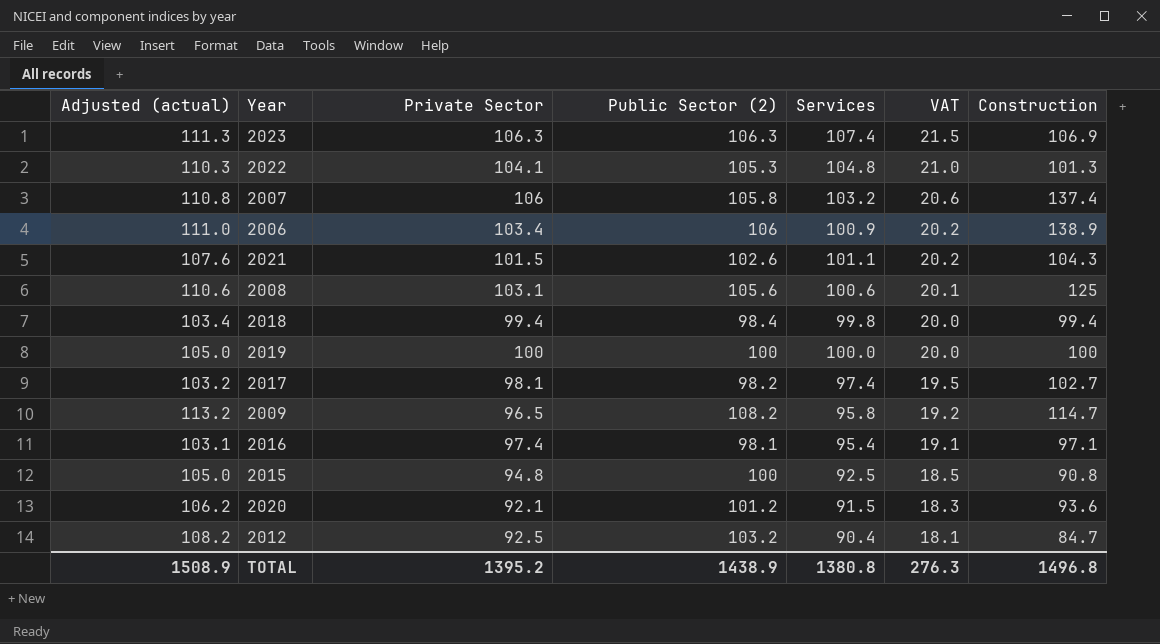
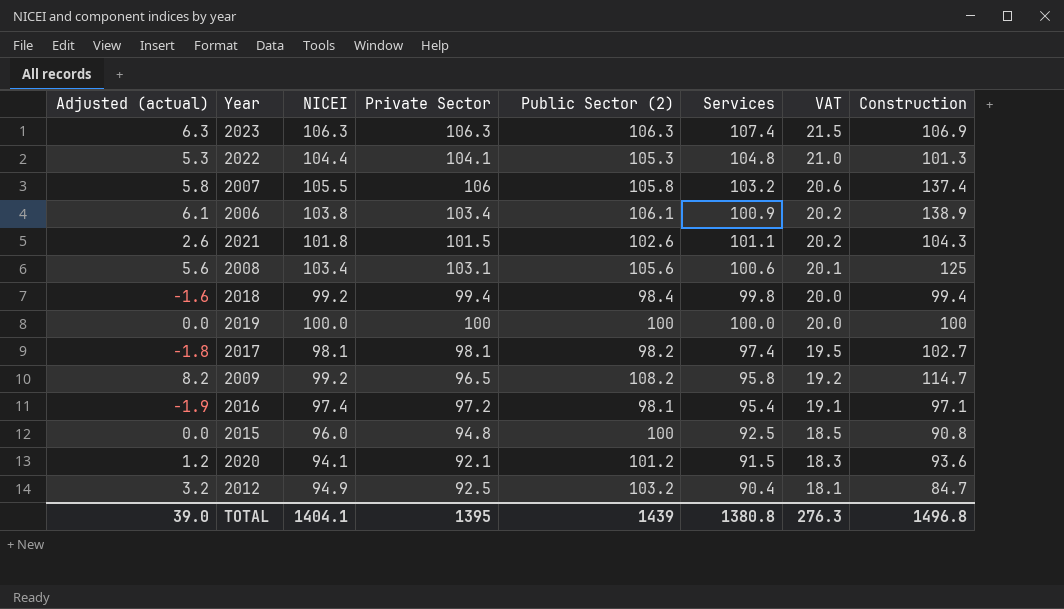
column Adjusted (actual) | formula: [Public Sector (2)] + 5 -> [Public Sector (2)] - 100
column NICEI | position: none -> 3
2006 | Public Sector (2): 106 -> 106.1
2016 | Private Sector: 97.4 -> 97.2
TOTAL | Adjusted (actual): 1508.9 -> 39.0
TOTAL | Private Sector: 1395.2 -> 1395
TOTAL | Public Sector (2): 1438.9 -> 1439

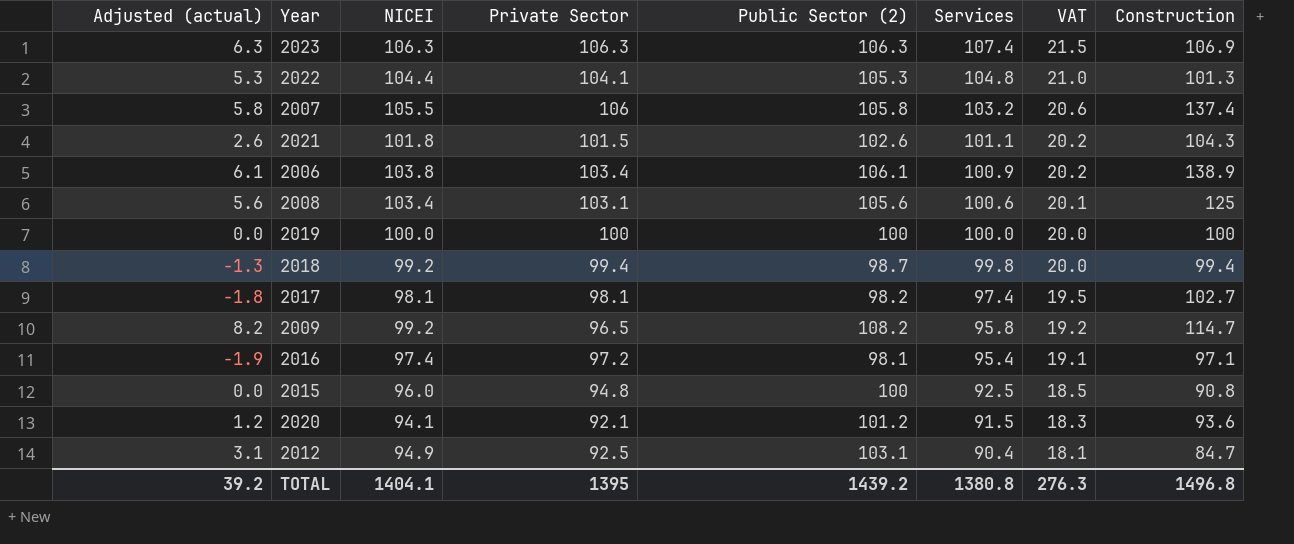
row order: VAT descending -> Services descending
2018 | Adjusted (actual): -1.6 -> -1.3
2018 | Public Sector (2): 98.4 -> 98.7
2012 | Adjusted (actual): 3.2 -> 3.1
2012 | Public Sector (2): 103.2 -> 103.1
TOTAL | Adjusted (actual): 39.0 -> 39.2
TOTAL | Public Sector (2): 1439 -> 1439.2

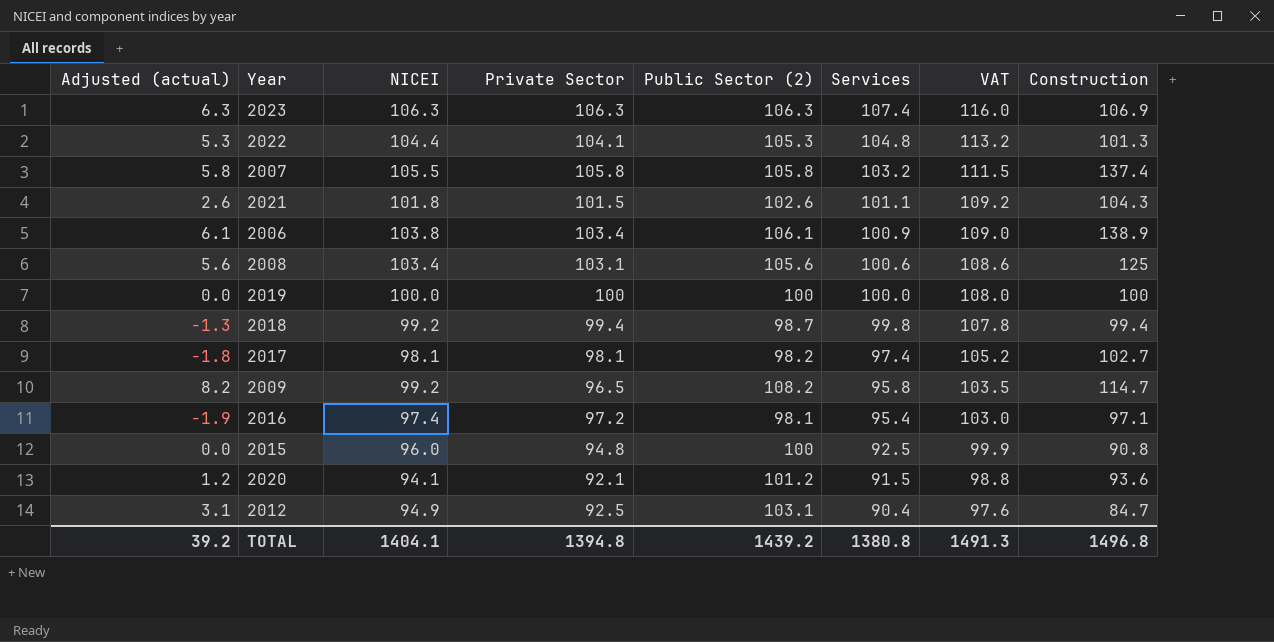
column VAT | formula: [Services] * 0.2 -> [Services] * 1.08
2007 | Private Sector: 106 -> 105.8
TOTAL | Private Sector: 1395 -> 1394.8
TOTAL | VAT: 276.3 -> 1491.3

